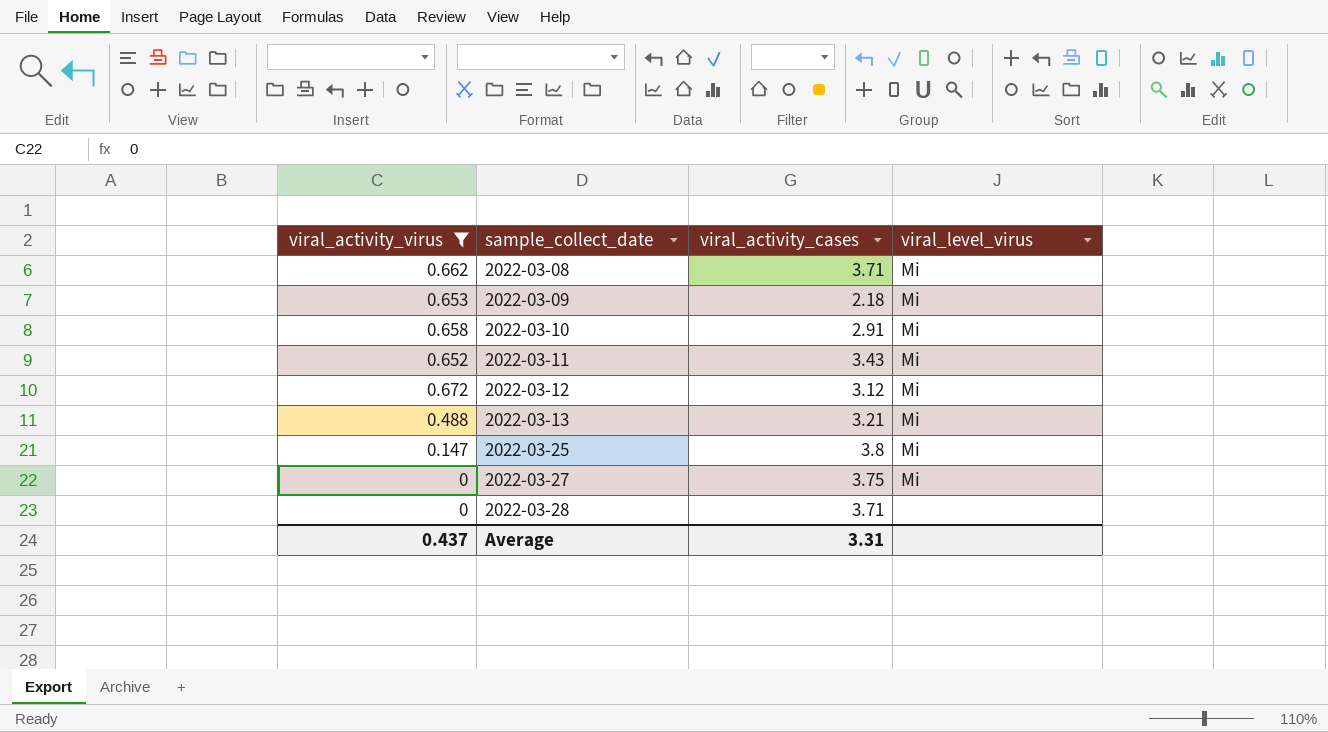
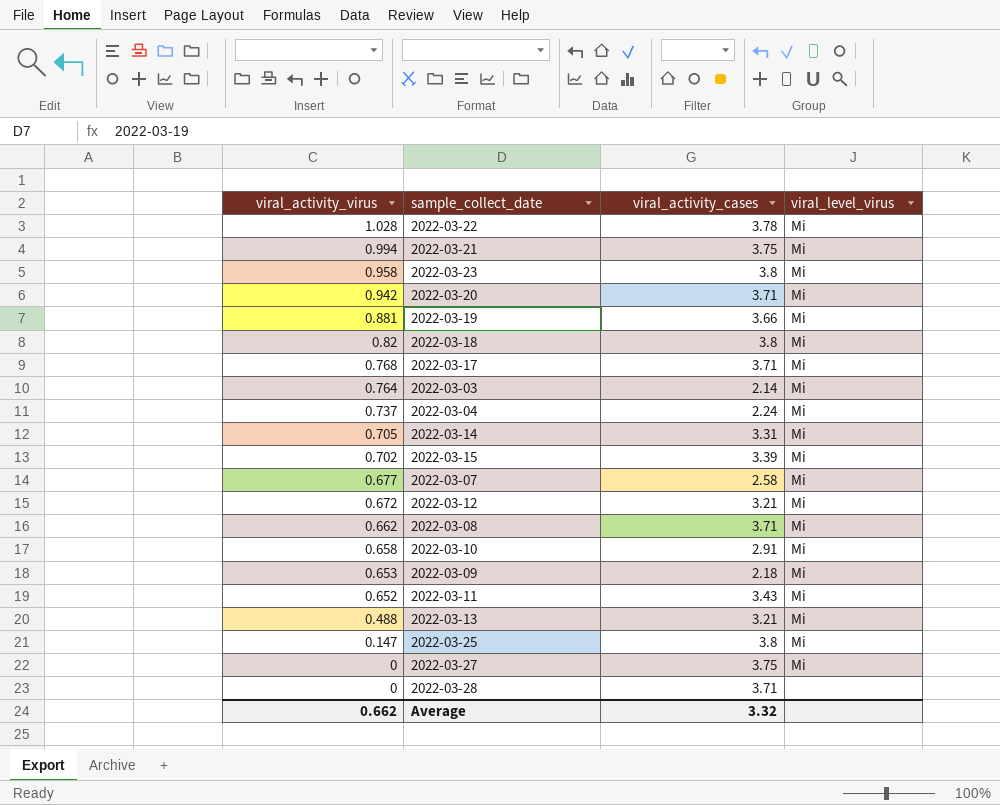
filter: viral_activity_virus <= 0.672 -> none
row order: sample_collect_date ascending -> viral_activity_virus descending
2022-03-12 | viral_activity_cases: 3.12 -> 3.21
Average | viral_activity_virus: 0.437 -> 0.662
Average | viral_activity_cases: 3.31 -> 3.32

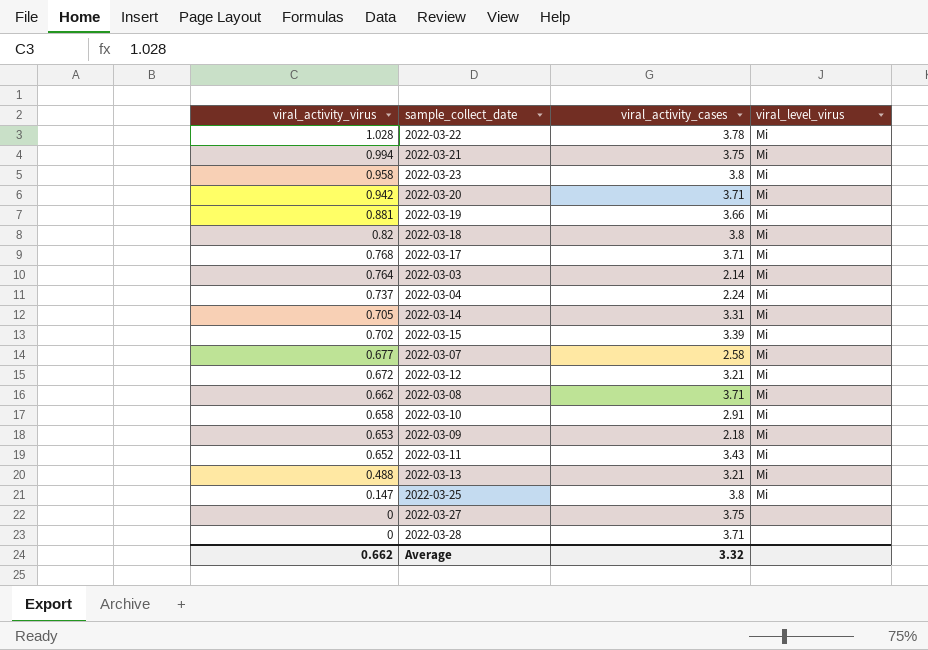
2022-03-27 | viral_level_virus: Mi -> none

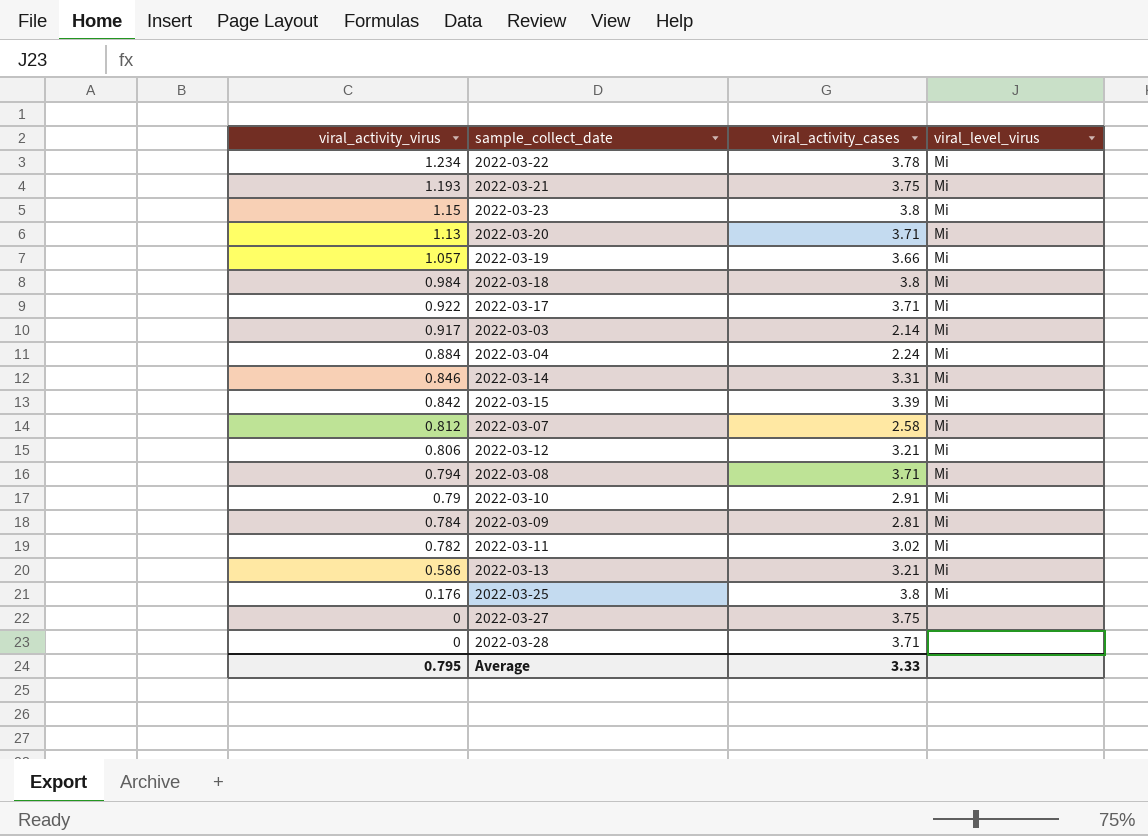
2022-03-22 | viral_activity_virus: 1.028 -> 1.234
2022-03-21 | viral_activity_virus: 0.994 -> 1.193
2022-03-23 | viral_activity_virus: 0.958 -> 1.15
2022-03-20 | viral_activity_virus: 0.942 -> 1.13
2022-03-19 | viral_activity_virus: 0.881 -> 1.057
2022-03-18 | viral_activity_virus: 0.82 -> 0.984
2022-03-17 | viral_activity_virus: 0.768 -> 0.922
2022-03-03 | viral_activity_virus: 0.764 -> 0.917
2022-03-04 | viral_activity_virus: 0.737 -> 0.884
2022-03-14 | viral_activity_virus: 0.705 -> 0.846
2022-03-15 | viral_activity_virus: 0.702 -> 0.842
2022-03-07 | viral_activity_virus: 0.677 -> 0.812
2022-03-12 | viral_activity_virus: 0.672 -> 0.806
2022-03-08 | viral_activity_virus: 0.662 -> 0.794
2022-03-10 | viral_activity_virus: 0.658 -> 0.79
2022-03-09 | viral_activity_virus: 0.653 -> 0.784
2022-03-09 | viral_activity_cases: 2.18 -> 2.81
2022-03-11 | viral_activity_virus: 0.652 -> 0.782
2022-03-11 | viral_activity_cases: 3.43 -> 3.02
2022-03-13 | viral_activity_virus: 0.488 -> 0.586
2022-03-25 | viral_activity_virus: 0.147 -> 0.176
Average | viral_activity_virus: 0.662 -> 0.795
Average | viral_activity_cases: 3.32 -> 3.33

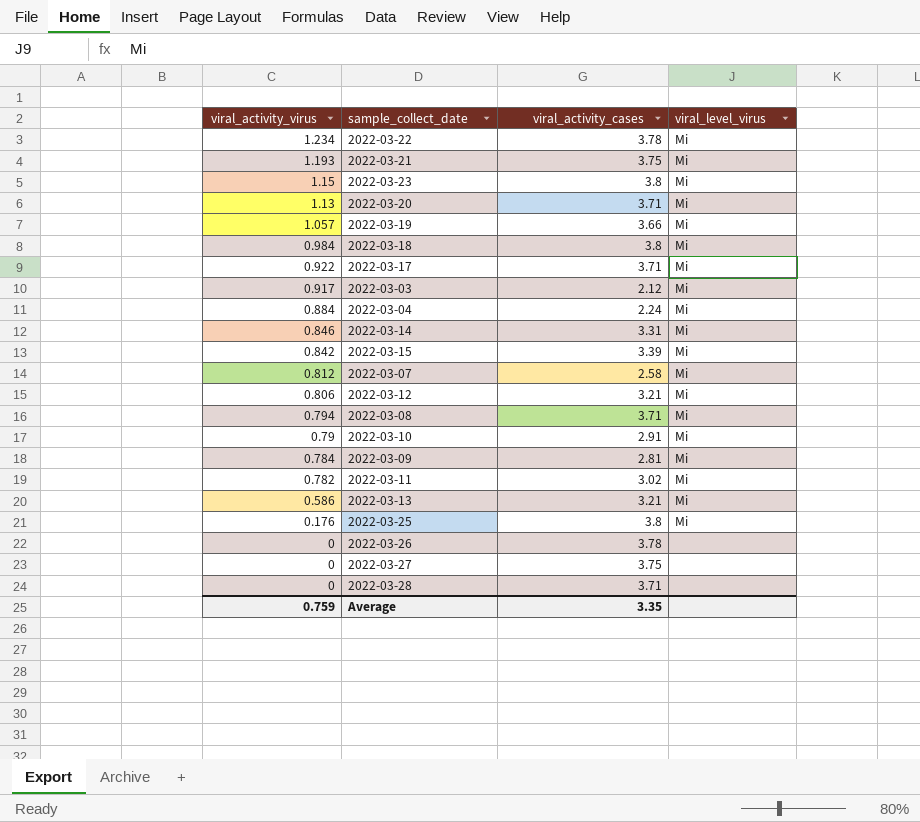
2022-03-03 | viral_activity_cases: 2.14 -> 2.12
row 2022-03-26: none -> 0 | 3.78 | none
Average | viral_activity_virus: 0.795 -> 0.759
Average | viral_activity_cases: 3.33 -> 3.35

